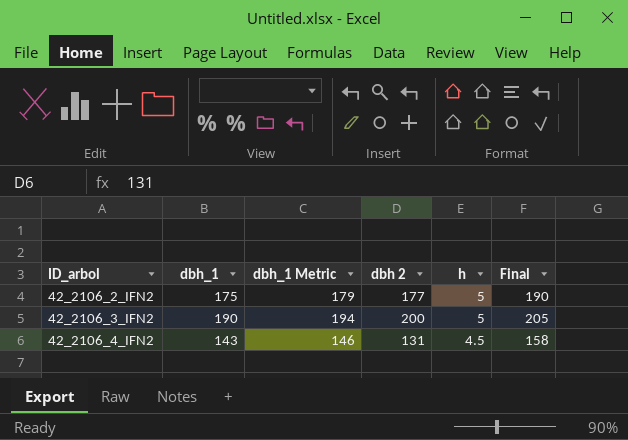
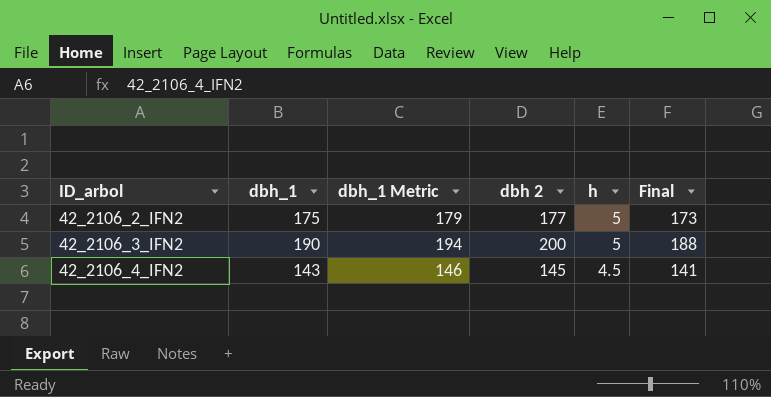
column Final | formula: [dbh_1] + 15 -> [dbh_1] - 2
42_2106_4_IFN2 | dbh 2: 131 -> 145

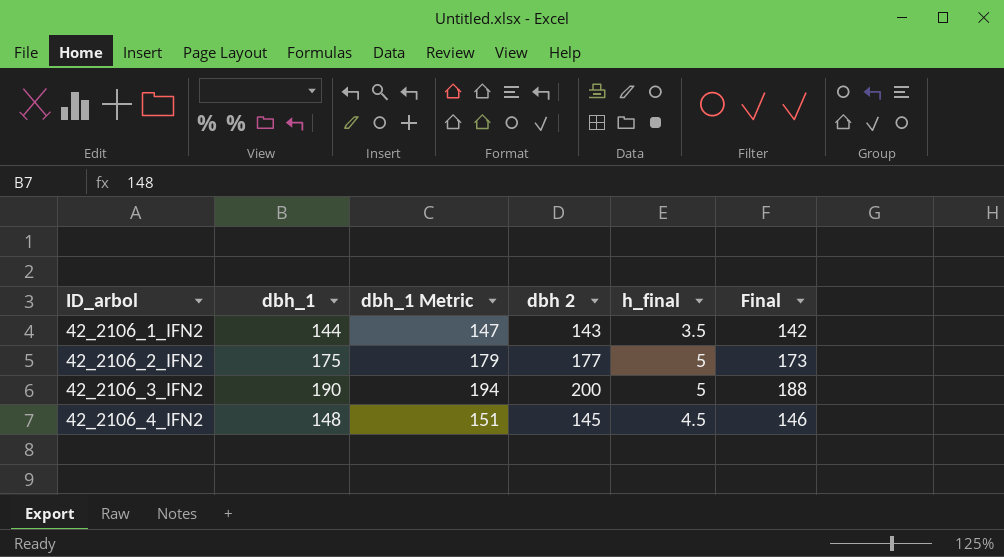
column name: h -> h_final
row 42_2106_1_IFN2: none -> 144 | 147 | 143 | 3.5 | 142
42_2106_4_IFN2 | dbh_1: 143 -> 148
42_2106_4_IFN2 | dbh_1 Metric: 146 -> 151
42_2106_4_IFN2 | Final: 141 -> 146

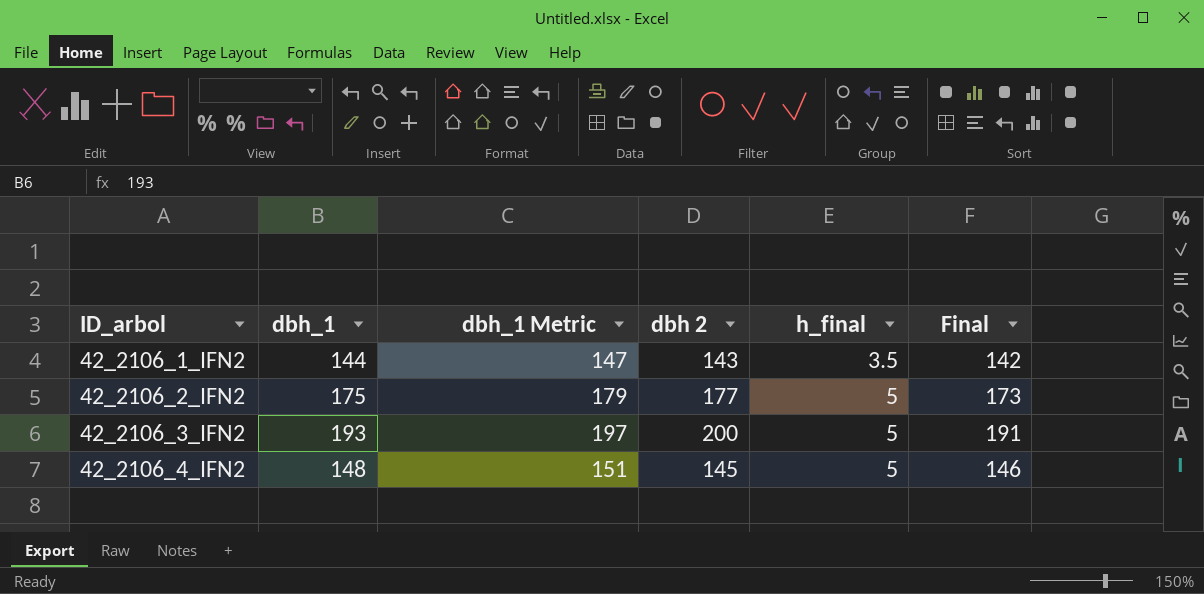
42_2106_3_IFN2 | dbh_1: 190 -> 193
42_2106_3_IFN2 | dbh_1 Metric: 194 -> 197
42_2106_3_IFN2 | Final: 188 -> 191
42_2106_4_IFN2 | h_final: 4.5 -> 5

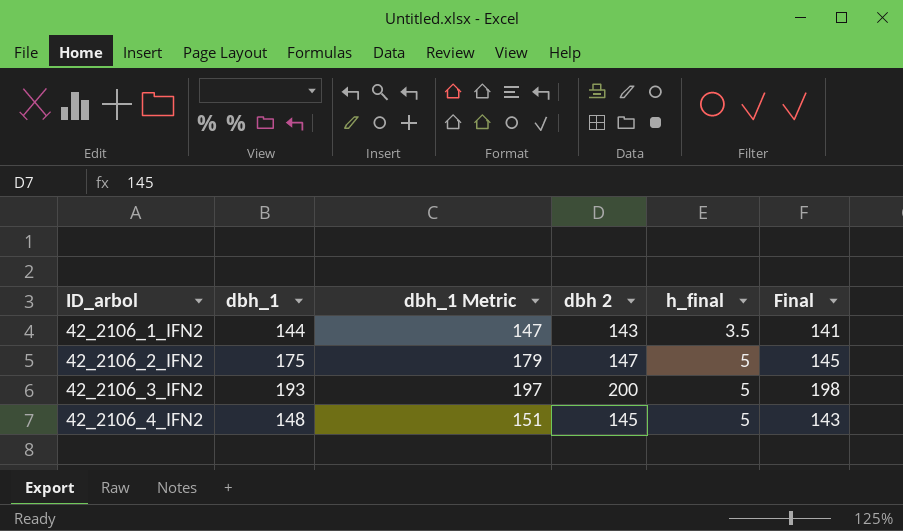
column Final | formula: [dbh_1] - 2 -> [dbh 2] - 2
42_2106_2_IFN2 | dbh 2: 177 -> 147

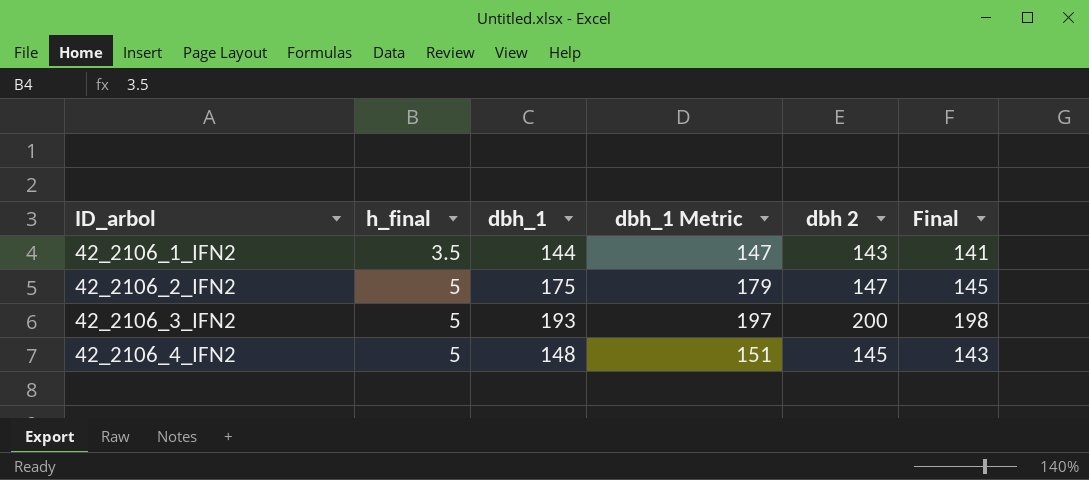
column h_final | position: 5 -> 2

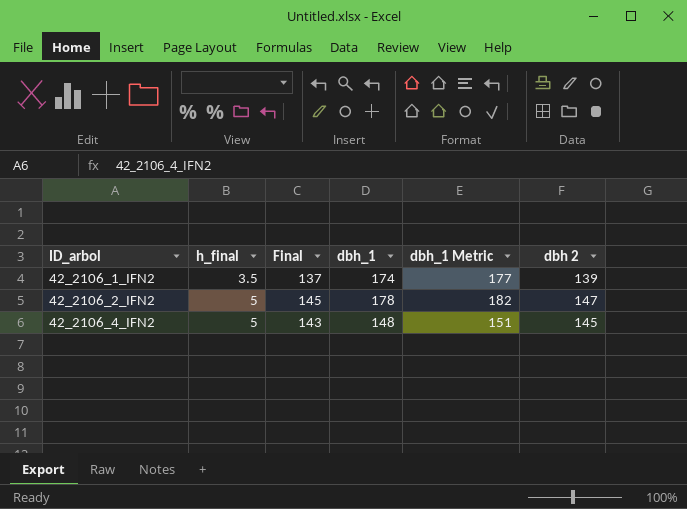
column Final | position: 6 -> 3
row 42_2106_3_IFN2: 5 | 193 | 197 | 200 | 198 -> none
42_2106_1_IFN2 | Final: 141 -> 137
42_2106_1_IFN2 | dbh_1: 144 -> 174
42_2106_1_IFN2 | dbh_1 Metric: 147 -> 177
42_2106_1_IFN2 | dbh 2: 143 -> 139
42_2106_2_IFN2 | dbh_1: 175 -> 178
42_2106_2_IFN2 | dbh_1 Metric: 179 -> 182

